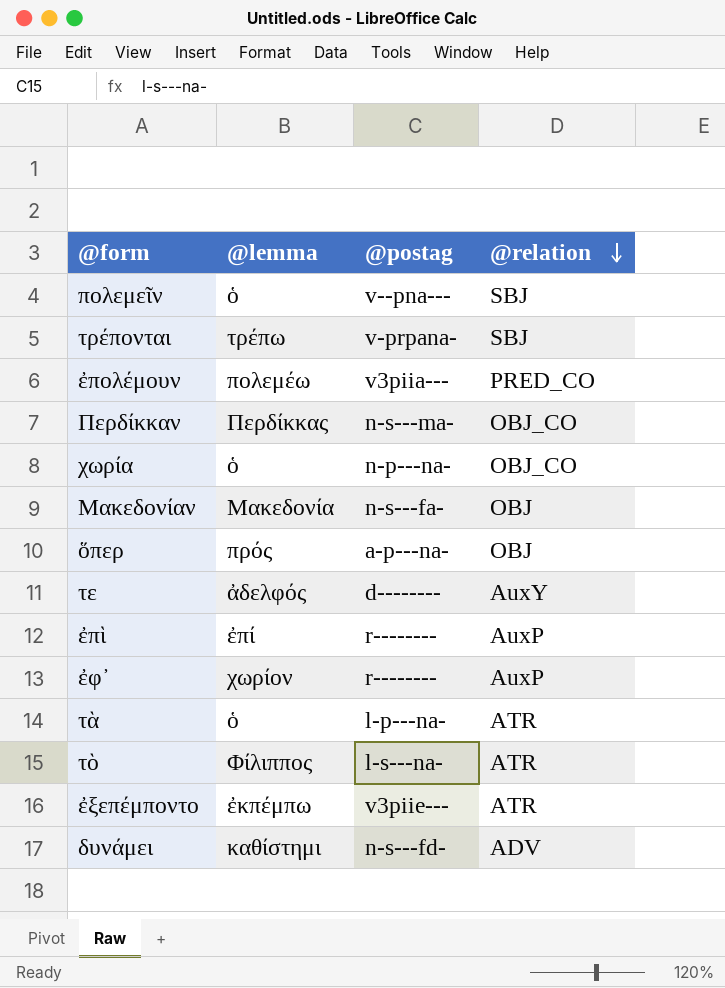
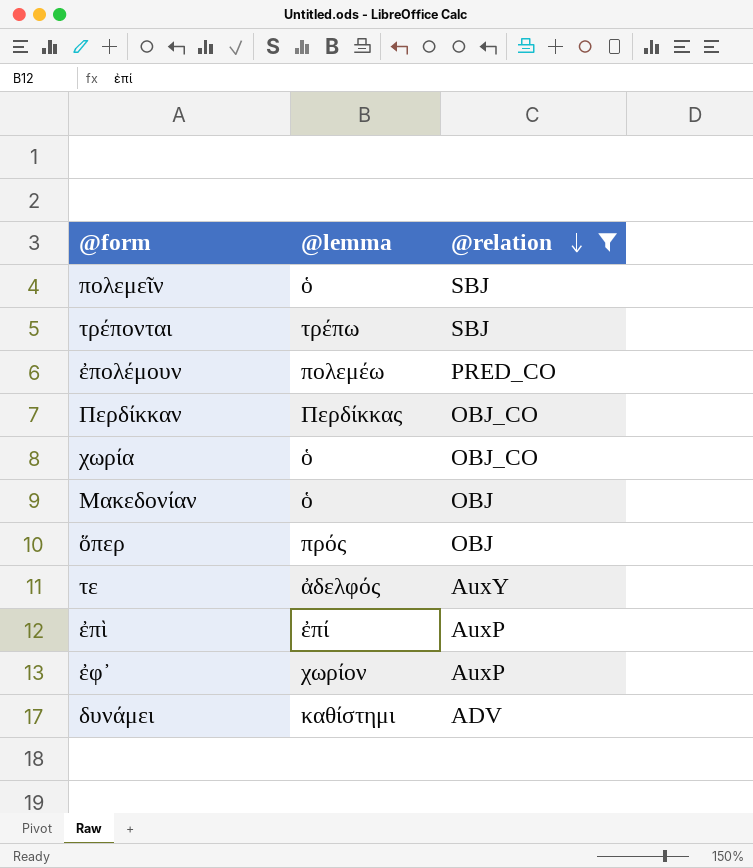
filter: none -> @relation != ATR
column @postag | position: 3 -> none
Μακεδονίαν | @lemma: Μακεδονία -> ὁ

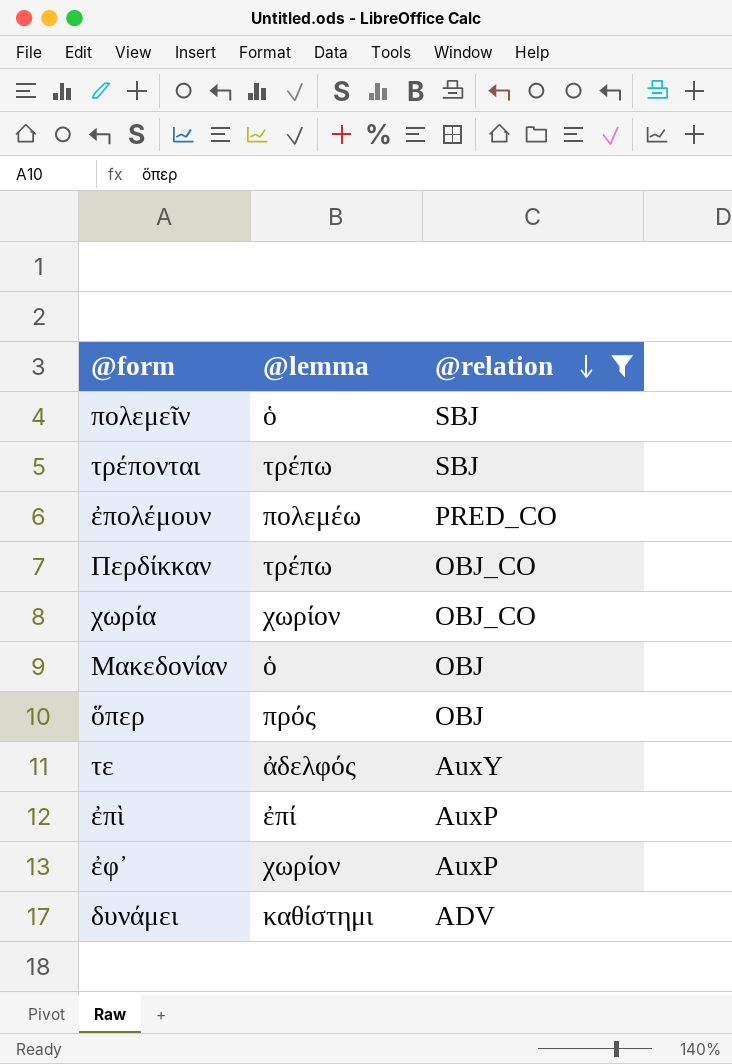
Περδίκκαν | @lemma: Περδίκκας -> τρέπω
χωρία | @lemma: ὁ -> χωρίον

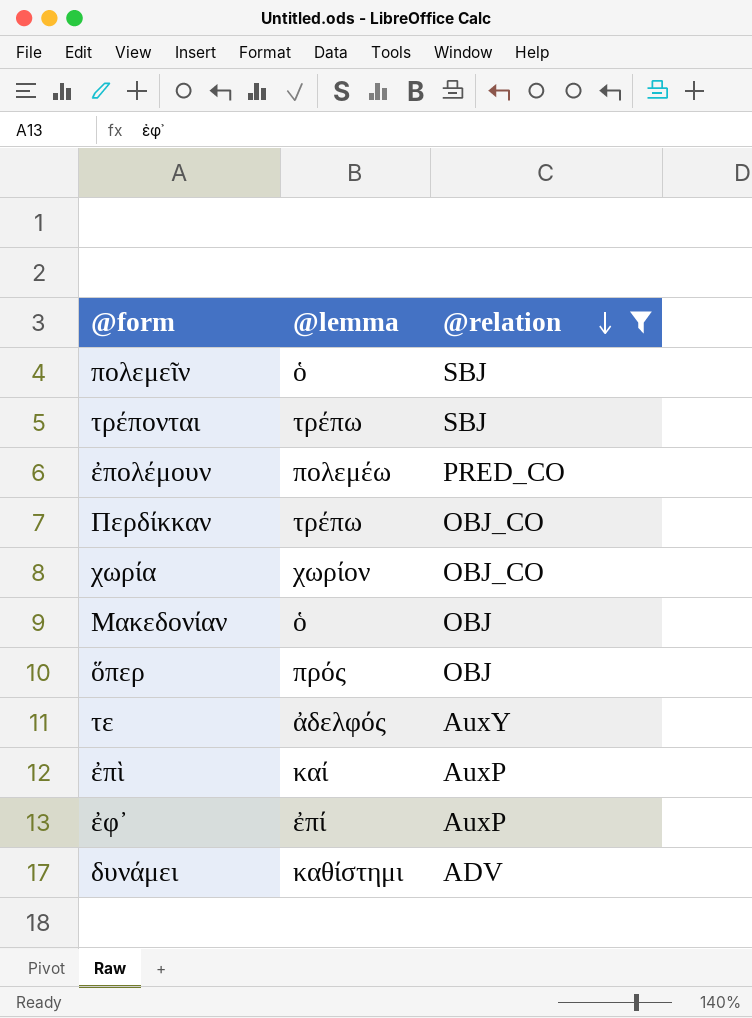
ἐπὶ | @lemma: ἐπί -> καί
ἐφ᾽ | @lemma: χωρίον -> ἐπί

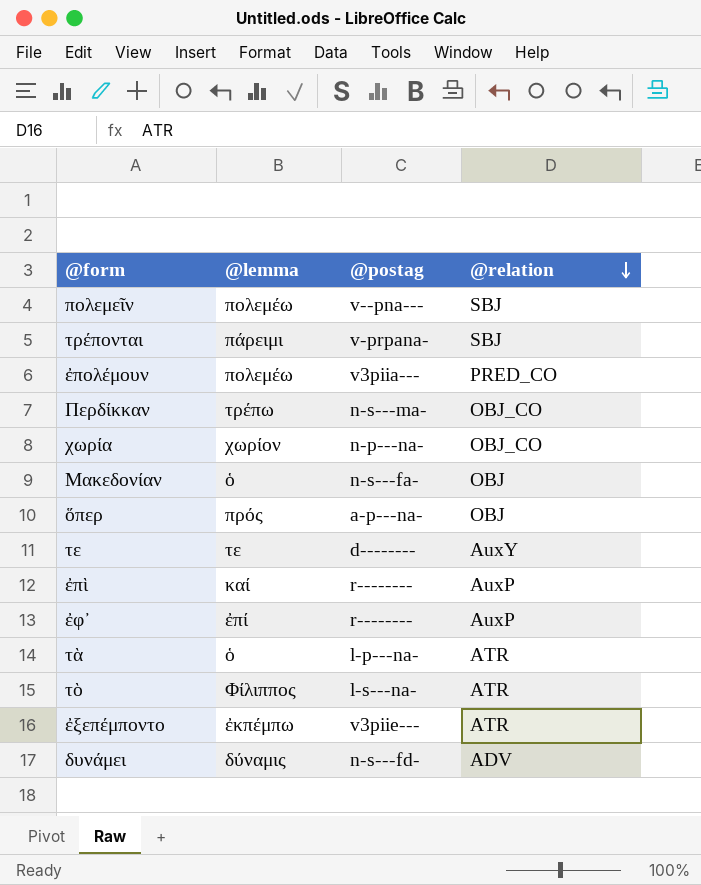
filter: @relation != ATR -> none
column @postag | position: none -> 3
πολεμεῖν | @lemma: ὁ -> πολεμέω
τρέπονται | @lemma: τρέπω -> πάρειμι
τε | @lemma: ἀδελφός -> τε
δυνάμει | @lemma: καθίστημι -> δύναμις

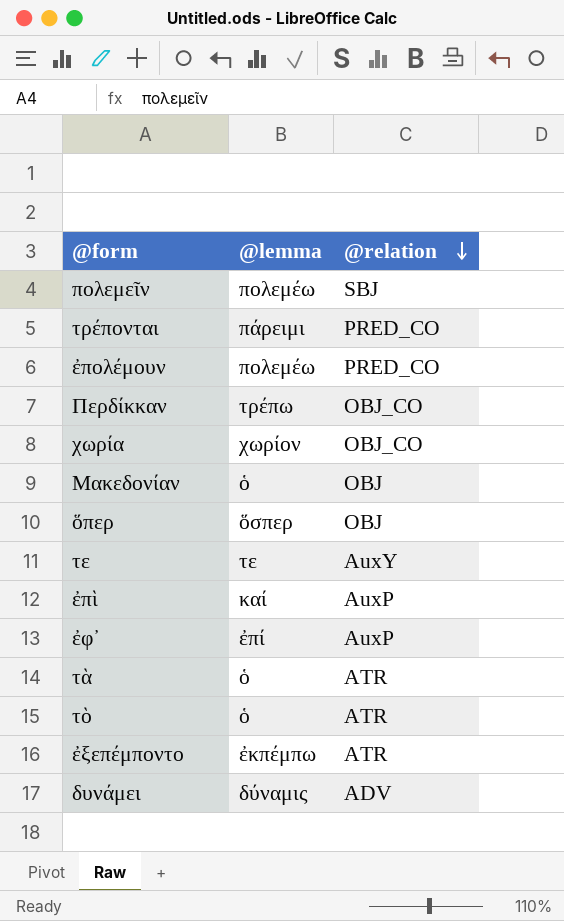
column @postag | position: 3 -> none
τρέπονται | @relation: SBJ -> PRED_CO
ὅπερ | @lemma: πρός -> ὅσπερ
τὸ | @lemma: Φίλιππος -> ὁ

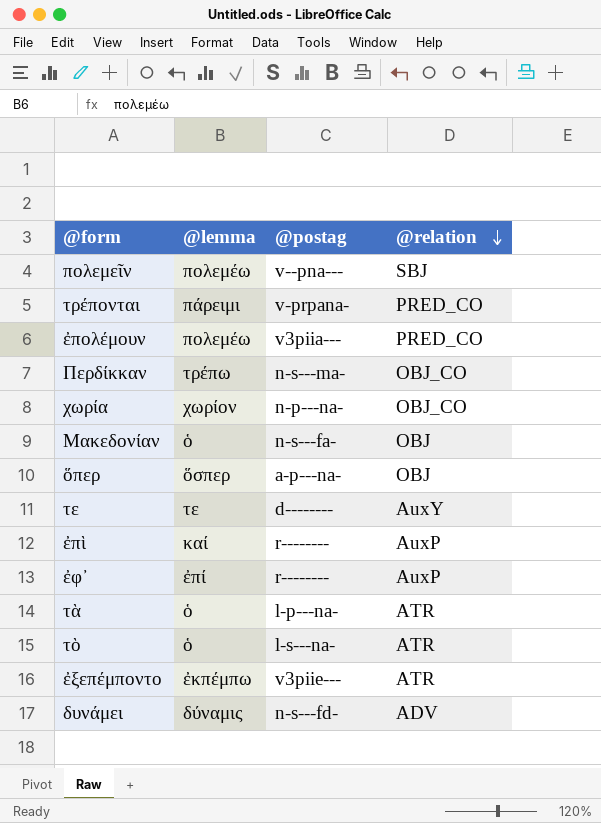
column @postag | position: none -> 3

